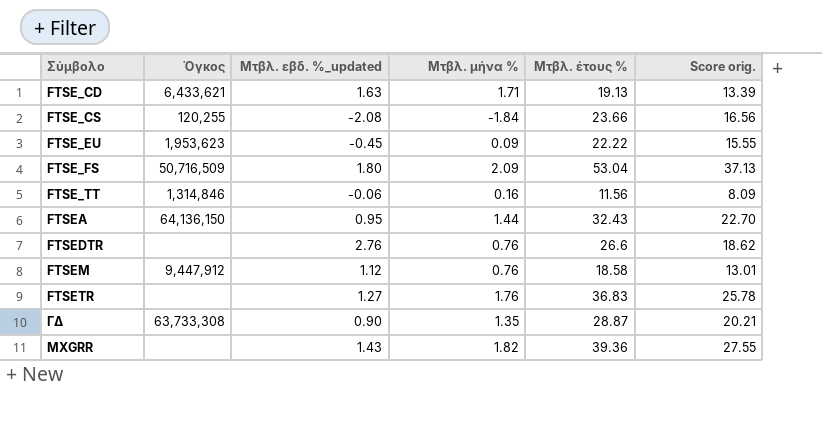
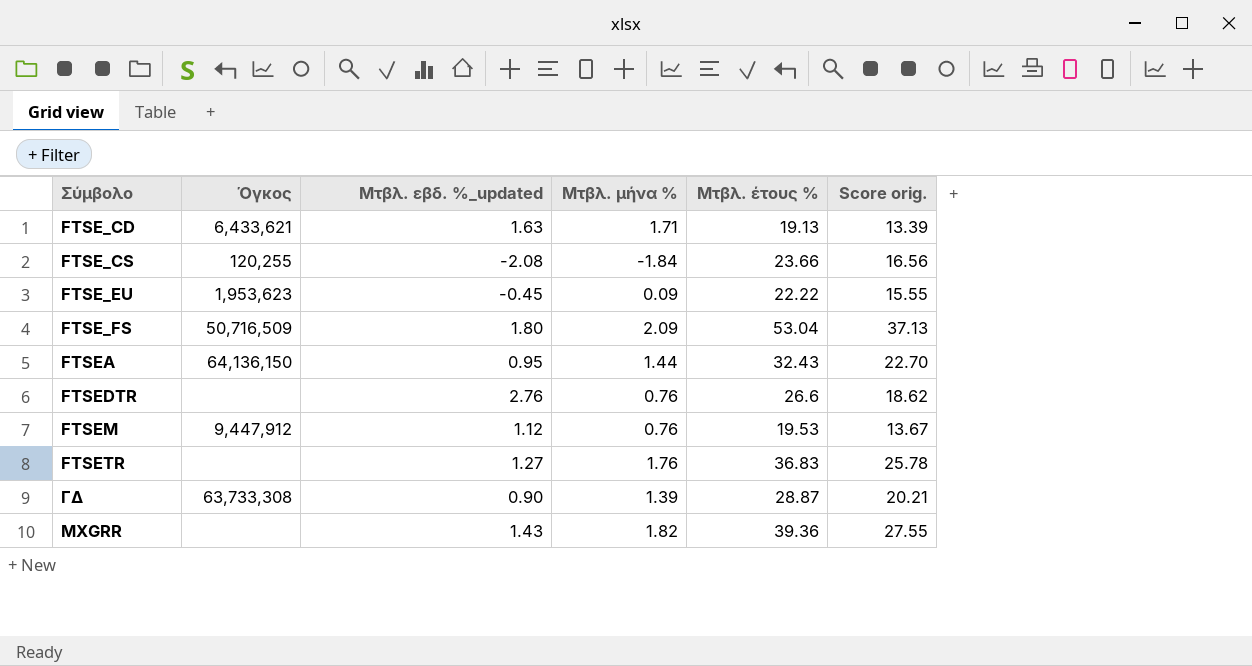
row FTSE_TT: 1,314,846 | -0.06 | 0.16 | 11.56 | 8.09 -> none
FTSEM | Μτβλ. έτους %: 18.58 -> 19.53
FTSEM | Score orig.: 13.01 -> 13.67
ΓΔ | Μτβλ. μήνα %: 1.35 -> 1.39

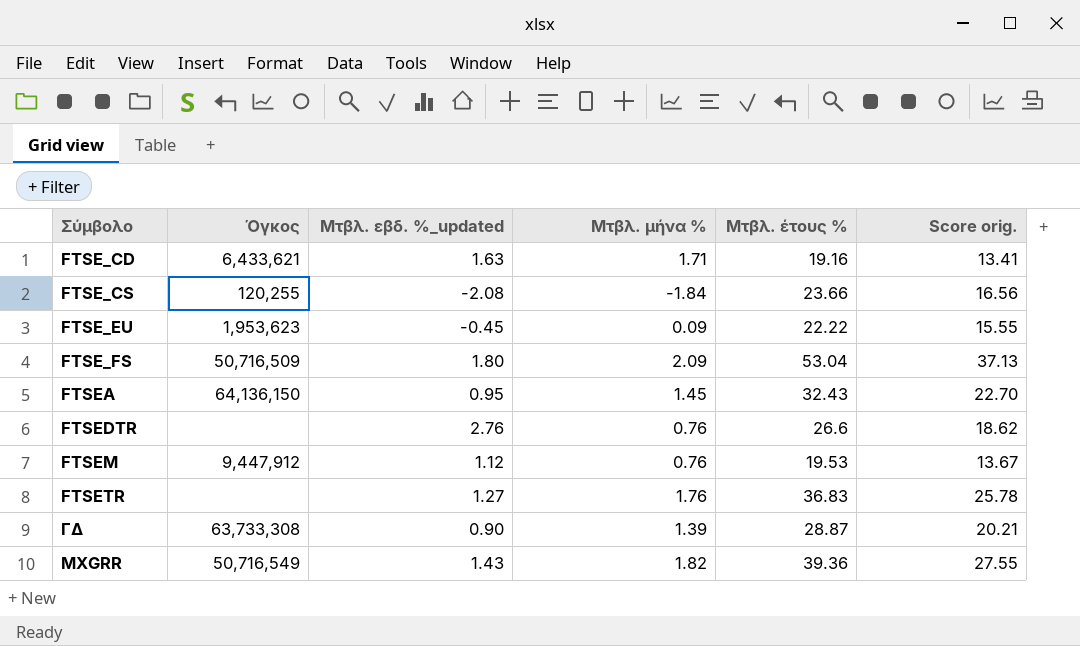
FTSE_CD | Μτβλ. έτους %: 19.13 -> 19.16
FTSE_CD | Score orig.: 13.39 -> 13.41
FTSEA | Μτβλ. μήνα %: 1.44 -> 1.45
MXGRR | Όγκος: none -> 50,716,549

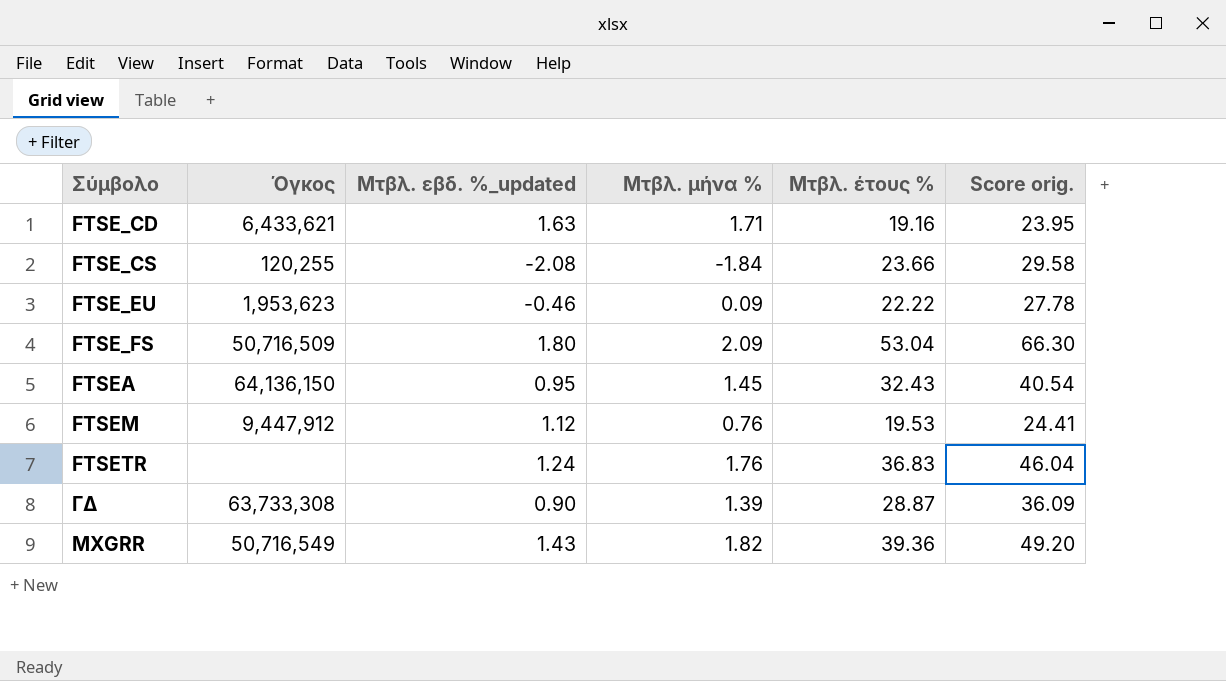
column Score orig. | formula: [Μτβλ. έτους %] * 0.7 -> [Μτβλ. έτους %] * 1.25
row FTSEDTR: none | 2.76 | 0.76 | 26.6 | 18.62 -> none
FTSE_EU | Μτβλ. εβδ. %_updated: -0.45 -> -0.46
FTSETR | Μτβλ. εβδ. %_updated: 1.27 -> 1.24

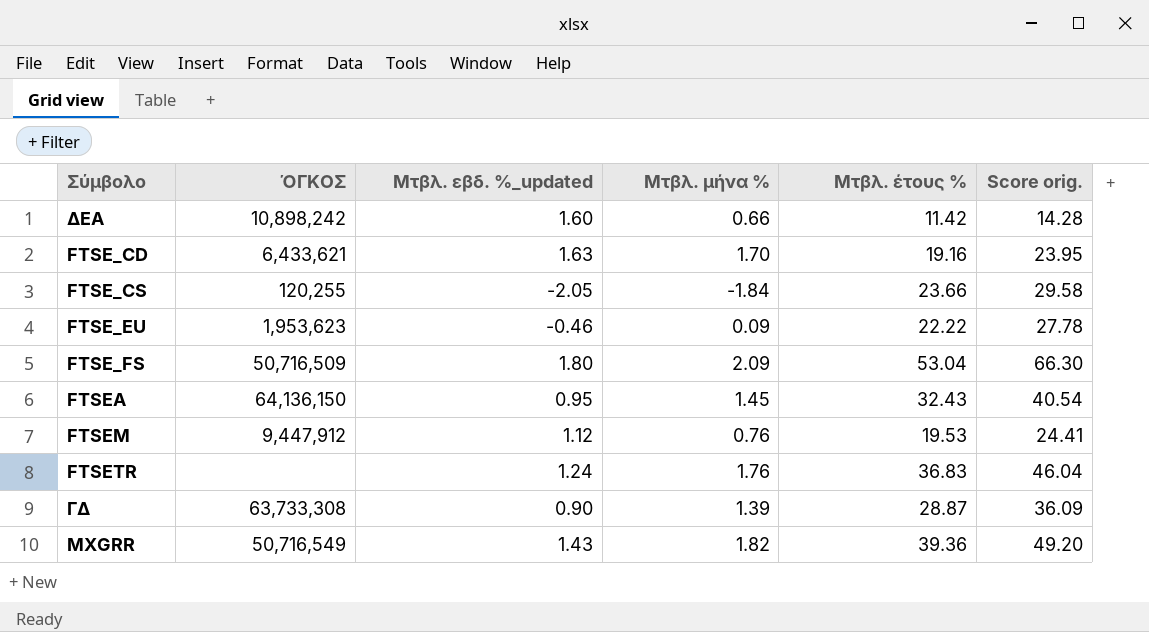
column name: Όγκος -> ΌΓΚΟΣ
row ΔΕΑ: none -> 10,898,242 | 1.60 | 0.66 | 11.42 | 14.28
FTSE_CD | Μτβλ. μήνα %: 1.71 -> 1.70
FTSE_CS | Μτβλ. εβδ. %_updated: -2.08 -> -2.05

